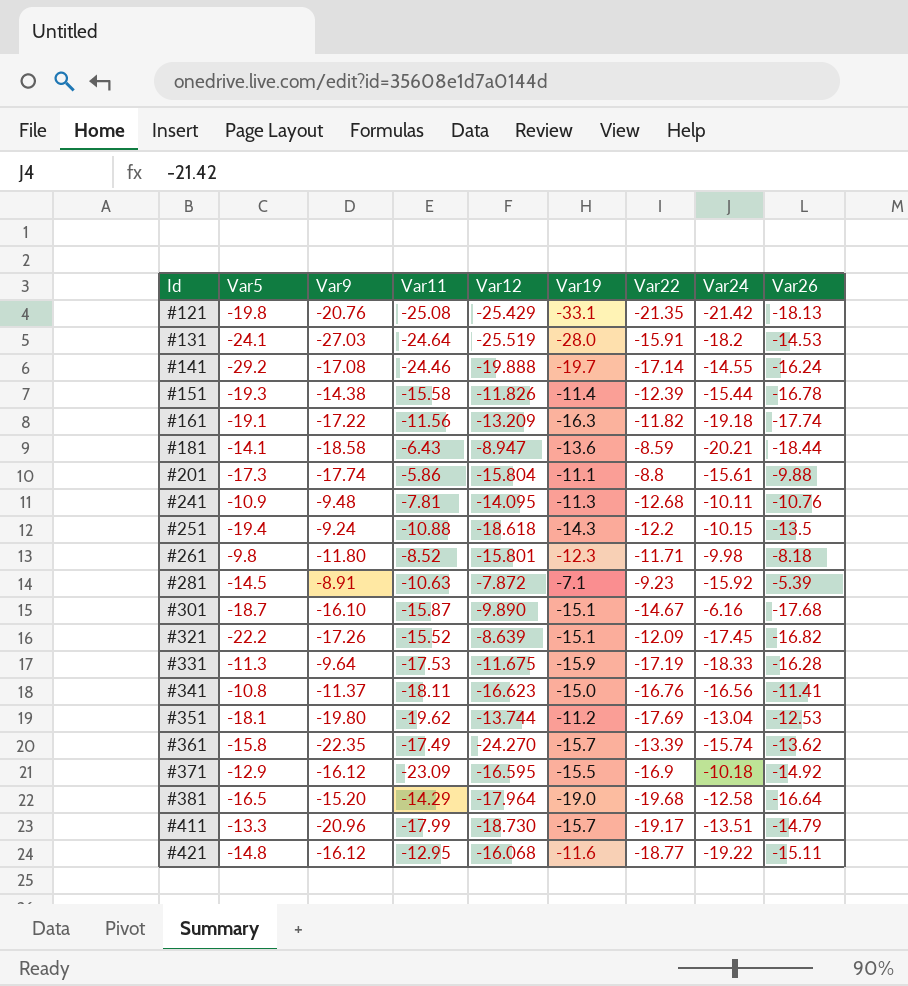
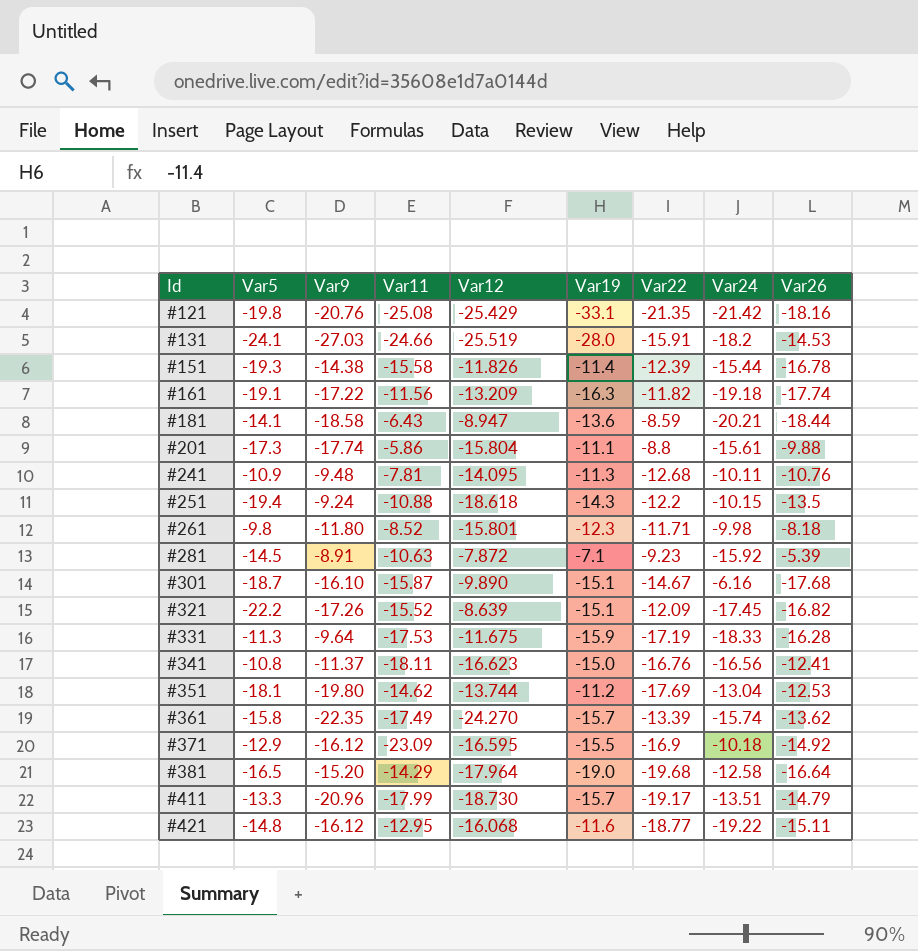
row #141: -29.2 | -17.08 | -24.46 | -19.888 | -19.7 | -17.14 | -14.55 | -16.24 -> none
#121 | Var26: -18.13 -> -18.16
#131 | Var11: -24.64 -> -24.66
#341 | Var26: -11.41 -> -12.41
#351 | Var11: -19.62 -> -14.62

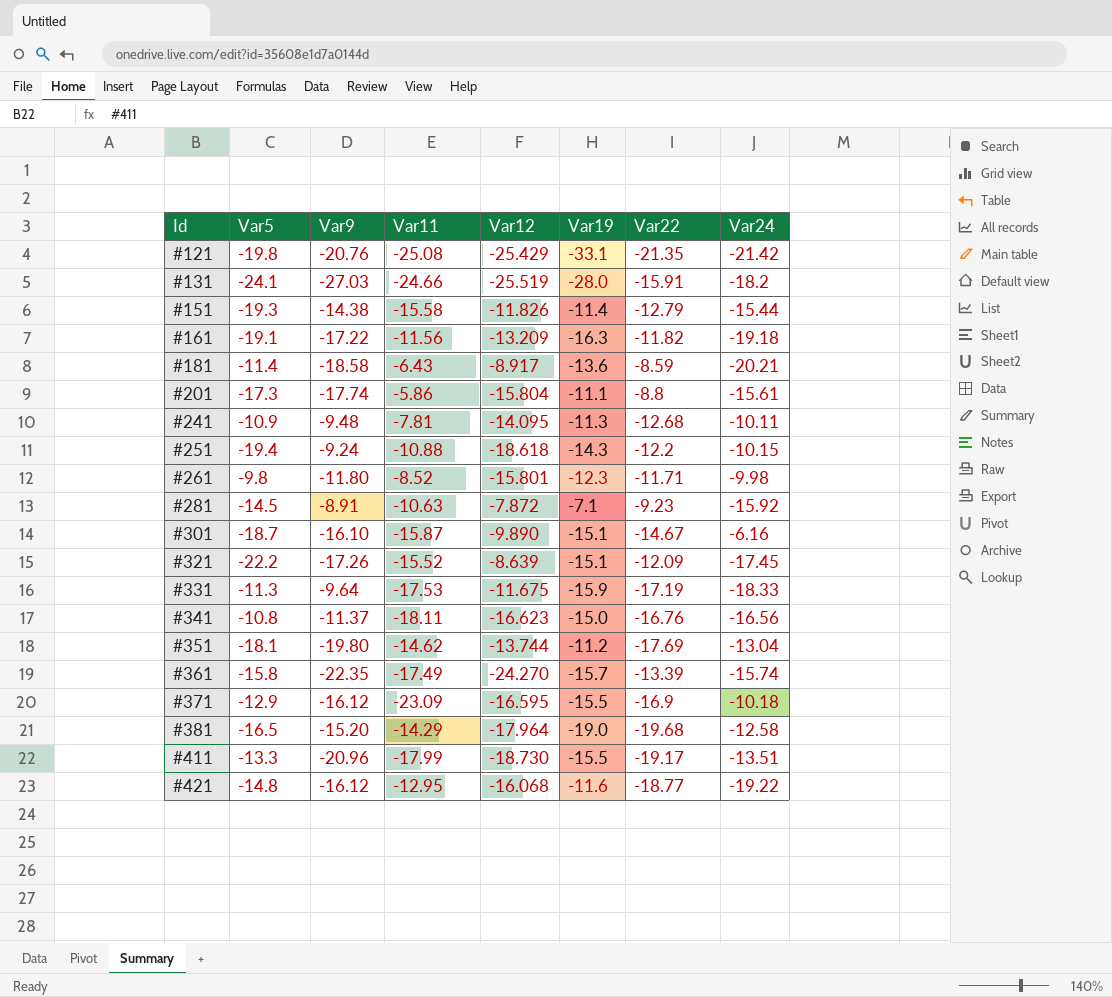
column Var26 | position: 9 -> none
#151 | Var22: -12.39 -> -12.79
#181 | Var5: -14.1 -> -11.4
#181 | Var12: -8.947 -> -8.917
#411 | Var19: -15.7 -> -15.5

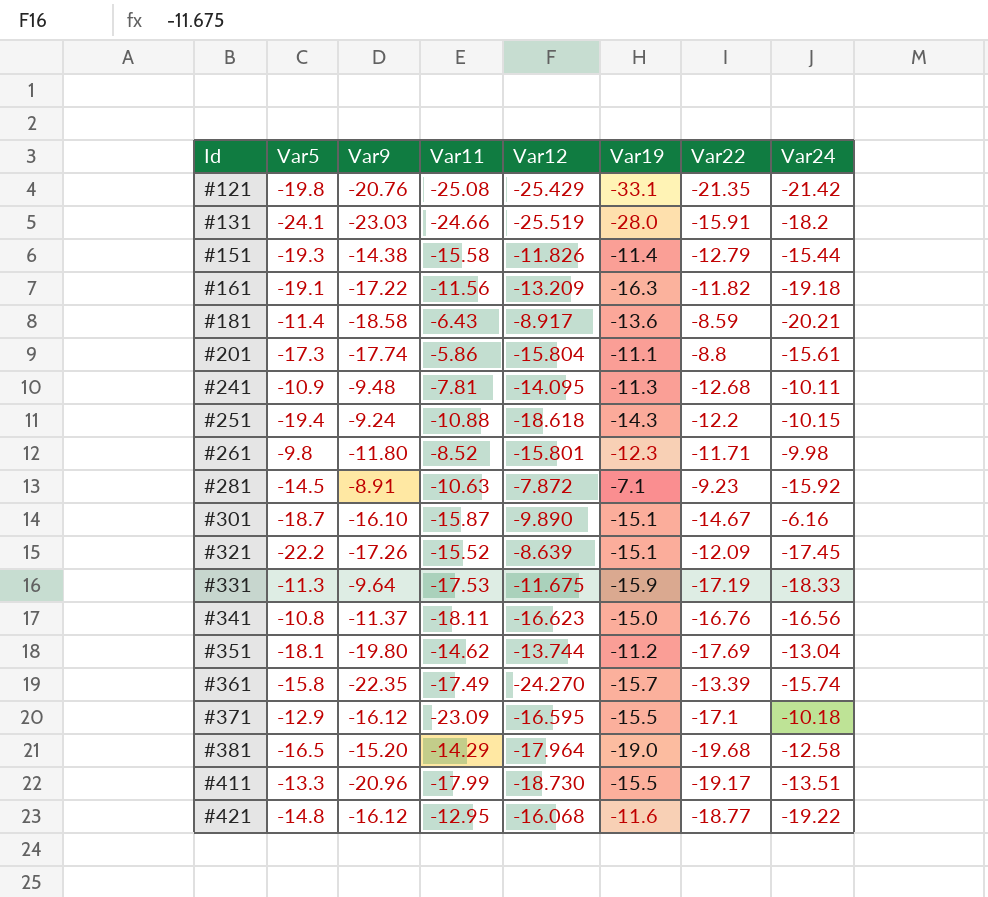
#131 | Var9: -27.03 -> -23.03
#371 | Var22: -16.9 -> -17.1

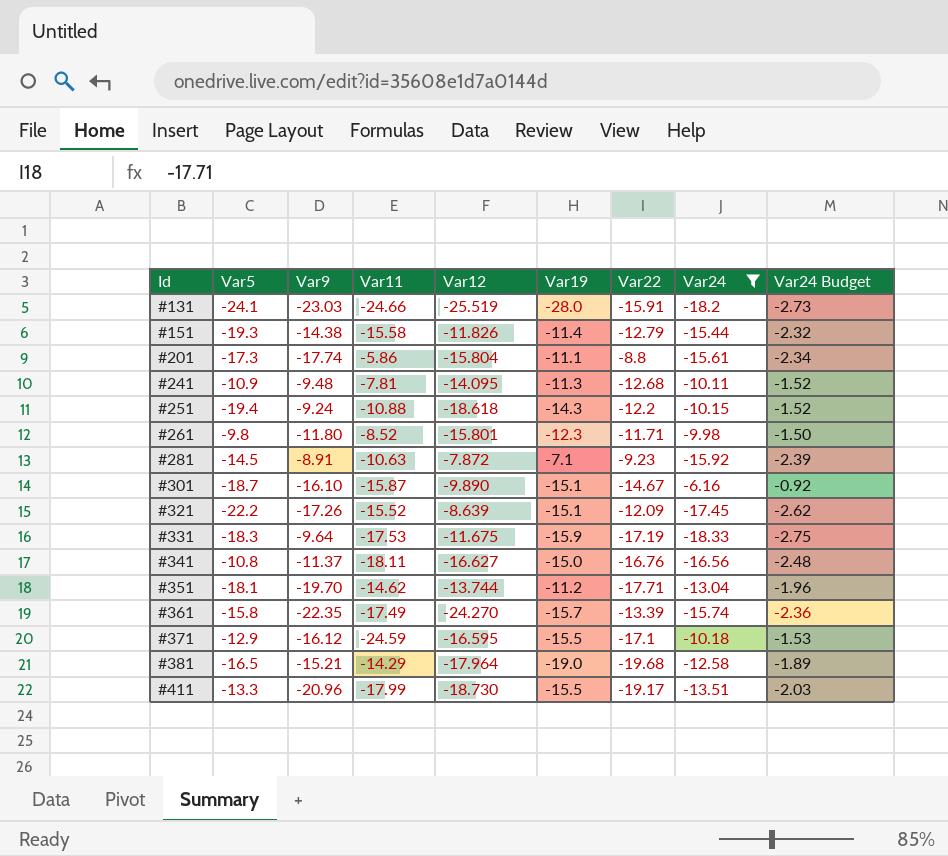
filter: none -> Var24 >= -18.33
column Var24 Budget | formula: none -> [Var24] * 0.15
#331 | Var5: -11.3 -> -18.3
#341 | Var12: -16.623 -> -16.627
#351 | Var9: -19.80 -> -19.70
#351 | Var22: -17.69 -> -17.71
#371 | Var11: -23.09 -> -24.59
#381 | Var9: -15.20 -> -15.21

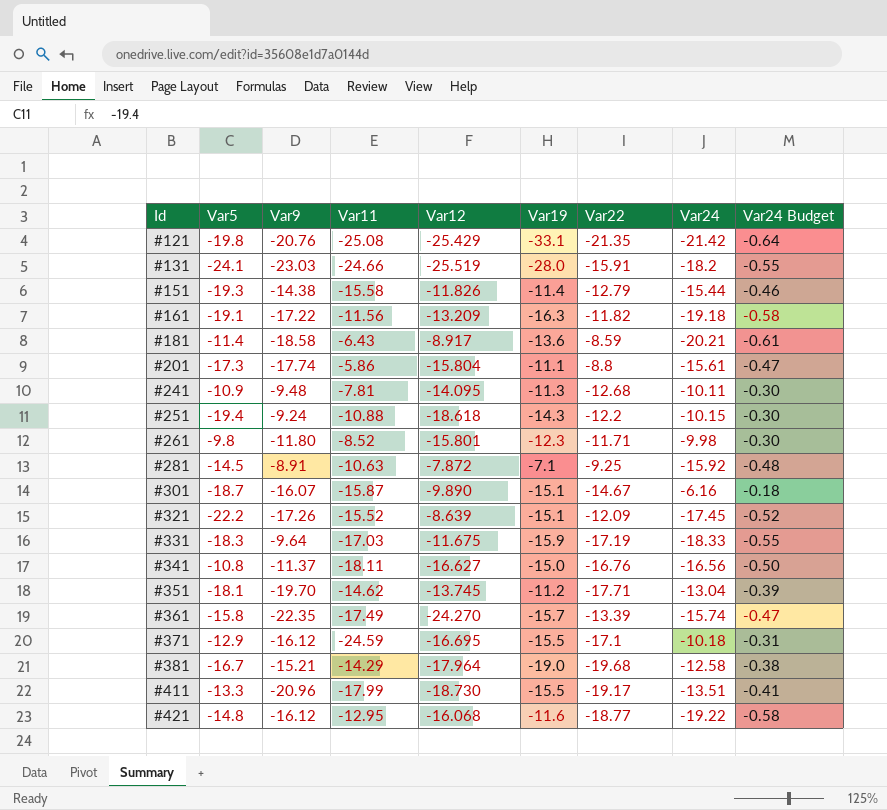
filter: Var24 >= -18.33 -> none
column Var24 Budget | formula: [Var24] * 0.15 -> [Var24] * 0.03
#281 | Var22: -9.23 -> -9.25
#301 | Var9: -16.10 -> -16.07
#331 | Var11: -17.53 -> -17.03
#351 | Var12: -13.744 -> -13.745
#371 | Var12: -16.595 -> -16.695
#381 | Var5: -16.5 -> -16.7

